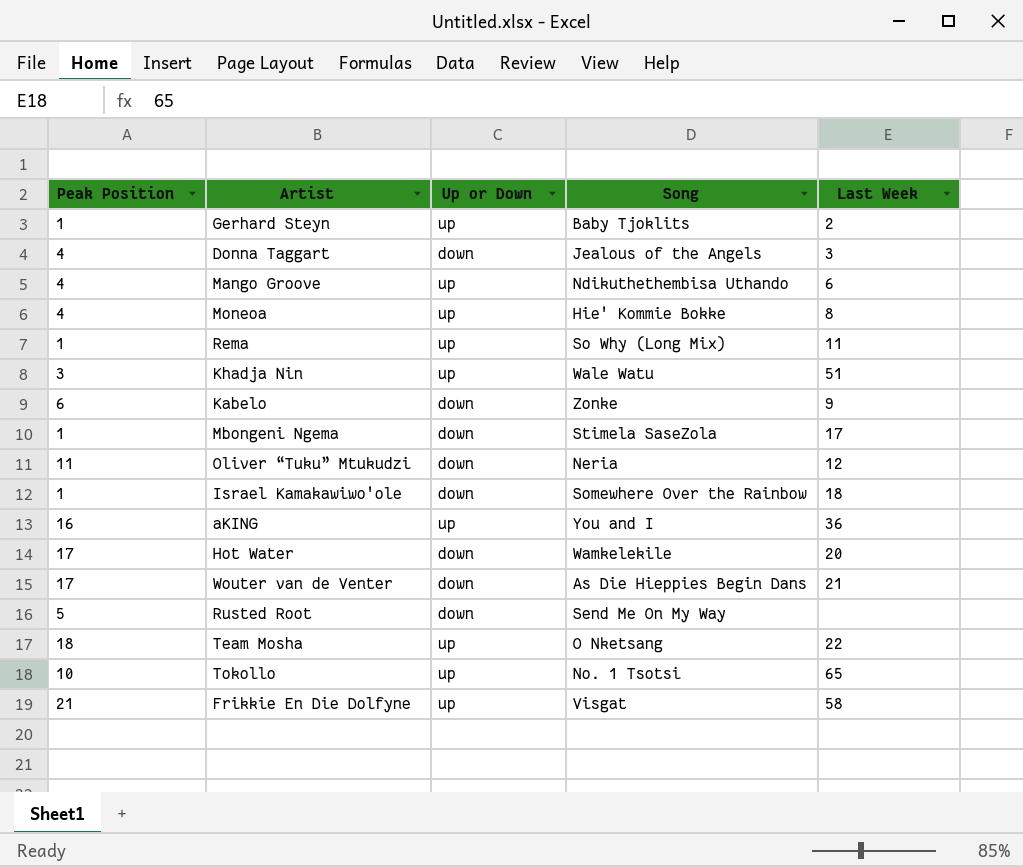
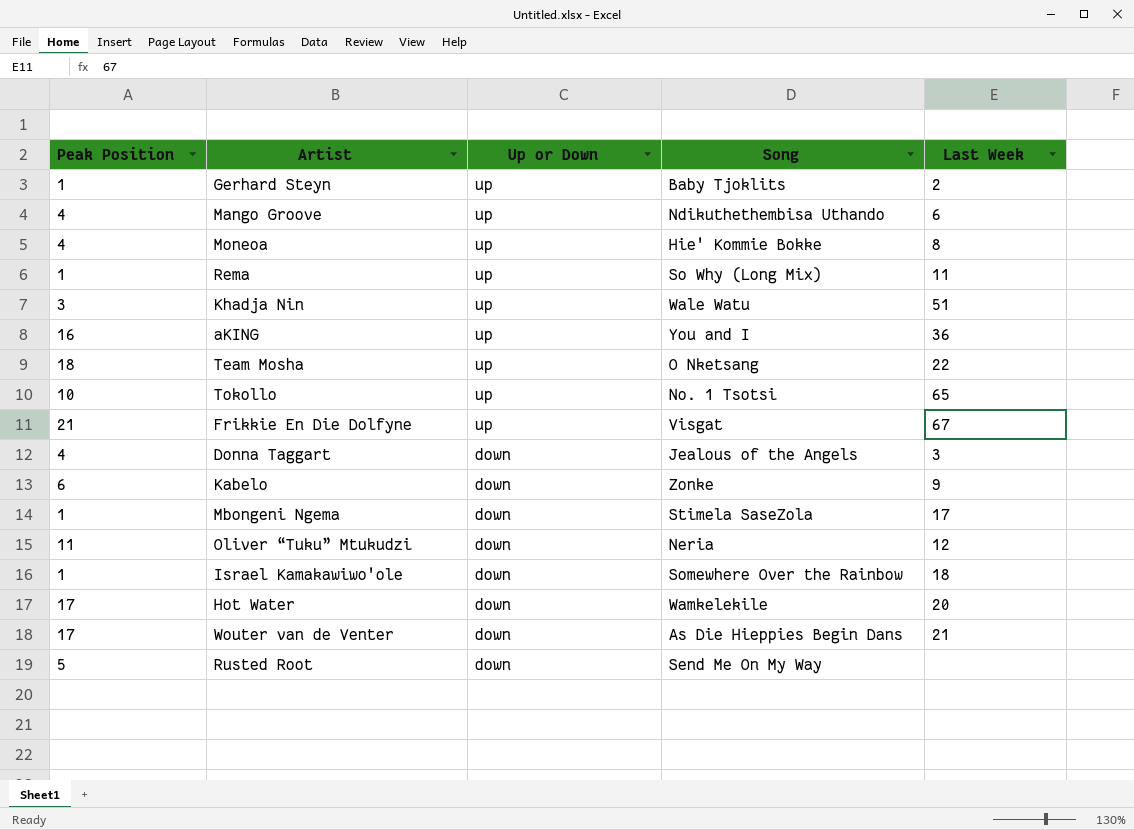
row order: none -> Up or Down descending
Frikkie En Die Dolfyne | Last Week: 58 -> 67

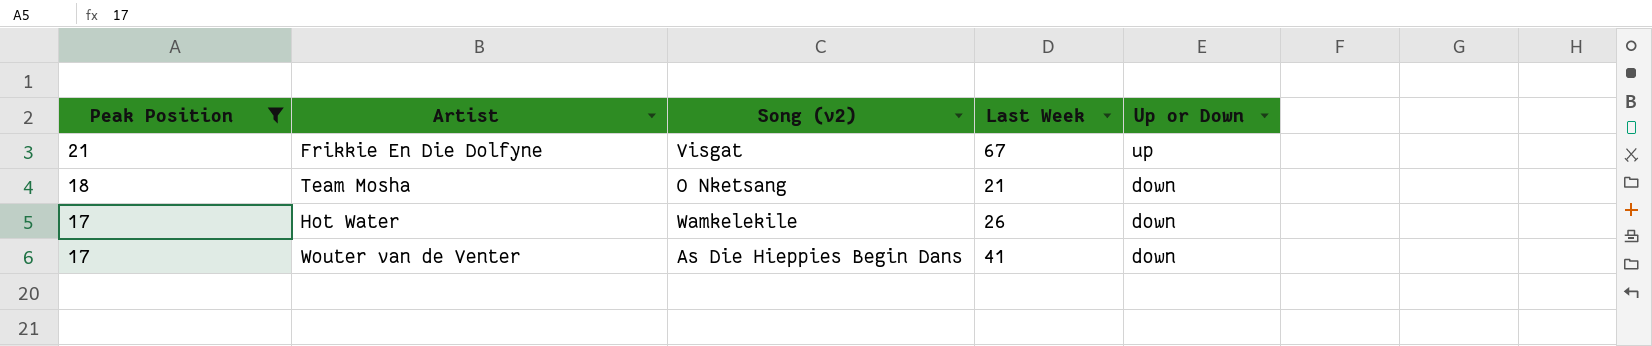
filter: none -> Peak Position >= 17
row order: Up or Down descending -> Peak Position descending
column name: Song -> Song (v2)
column Up or Down | position: 3 -> 5
Team Mosha | Last Week: 22 -> 21
Team Mosha | Up or Down: up -> down
Hot Water | Last Week: 20 -> 26
Wouter van de Venter | Last Week: 21 -> 41

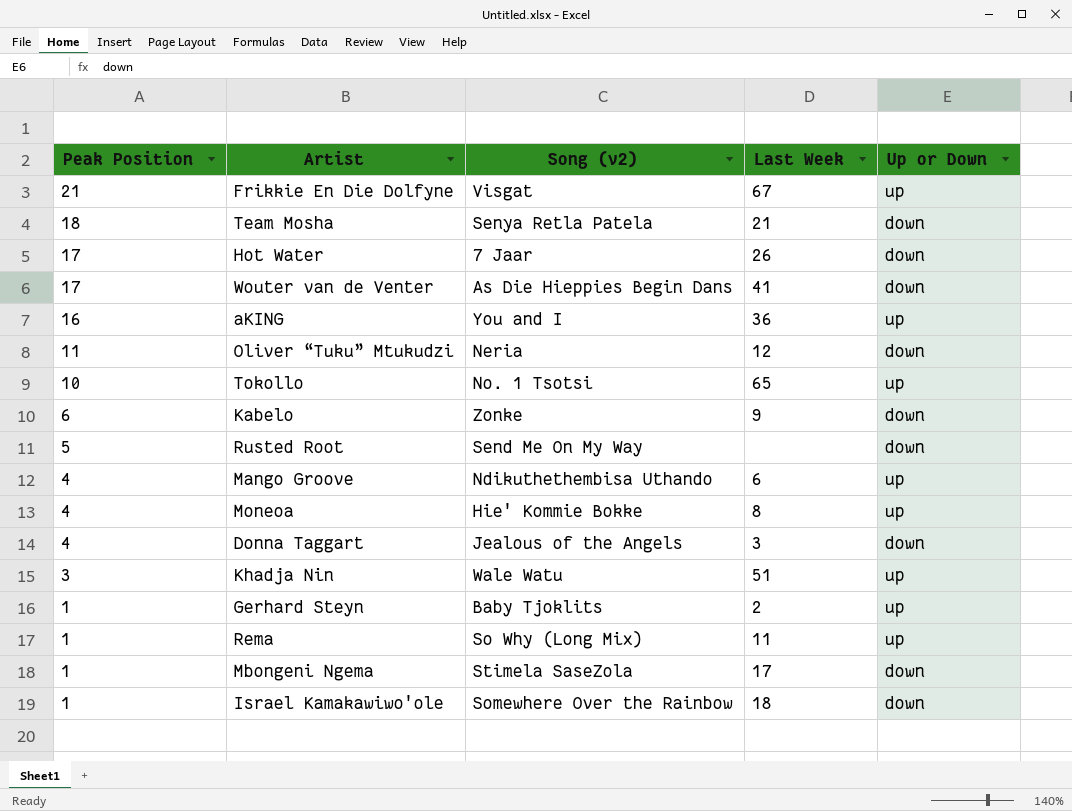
filter: Peak Position >= 17 -> none
Team Mosha | Song (v2): O Nketsang -> Senya Retla Patela
Hot Water | Song (v2): Wamkelekile -> 7 Jaar

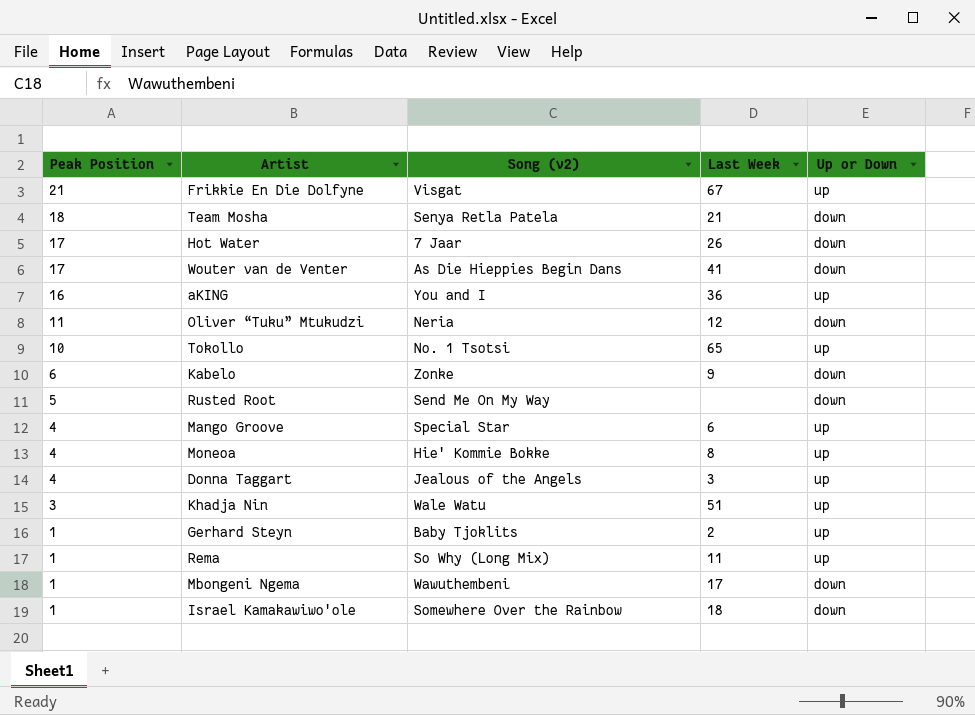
Mango Groove | Song (v2): Ndikuthethembisa Uthando -> Special Star
Donna Taggart | Up or Down: down -> up
Mbongeni Ngema | Song (v2): Stimela SaseZola -> Wawuthembeni

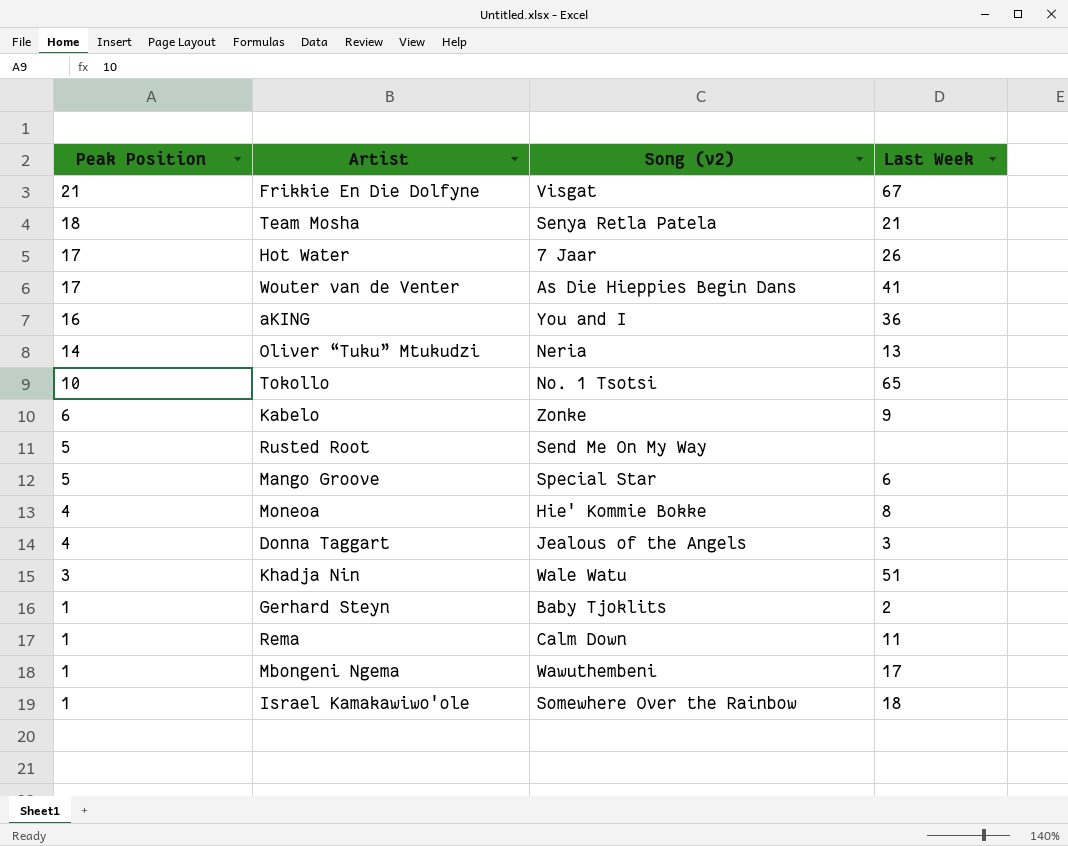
column Up or Down | position: 5 -> none
Oliver “Tuku” Mtukudzi | Peak Position: 11 -> 14
Oliver “Tuku” Mtukudzi | Last Week: 12 -> 13
Mango Groove | Peak Position: 4 -> 5
Rema | Song (v2): So Why (Long Mix) -> Calm Down

